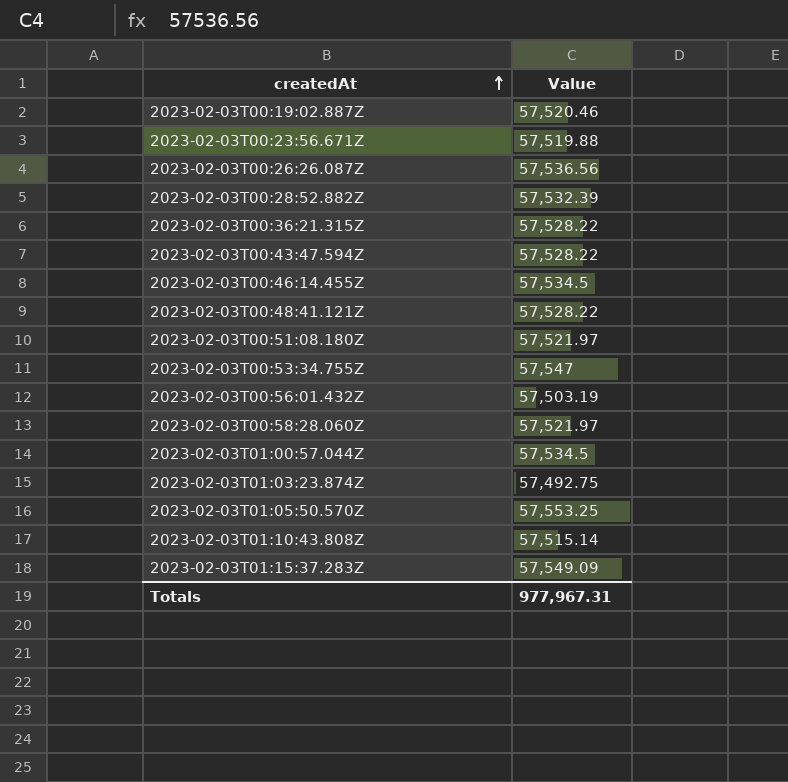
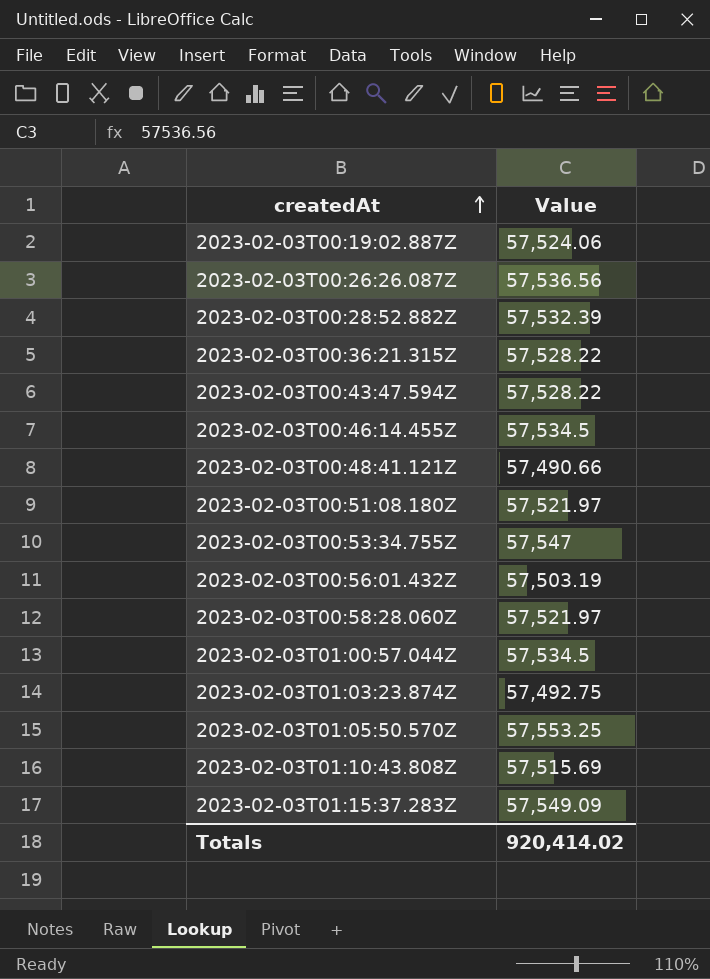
row 2023-02-03T00:23:56.671Z: 57,519.88 -> none
2023-02-03T00:19:02.887Z | Value: 57,520.46 -> 57,524.06
2023-02-03T00:48:41.121Z | Value: 57,528.22 -> 57,490.66
2023-02-03T01:10:43.808Z | Value: 57,515.14 -> 57,515.69
Totals | Value: 977,967.31 -> 920,414.02

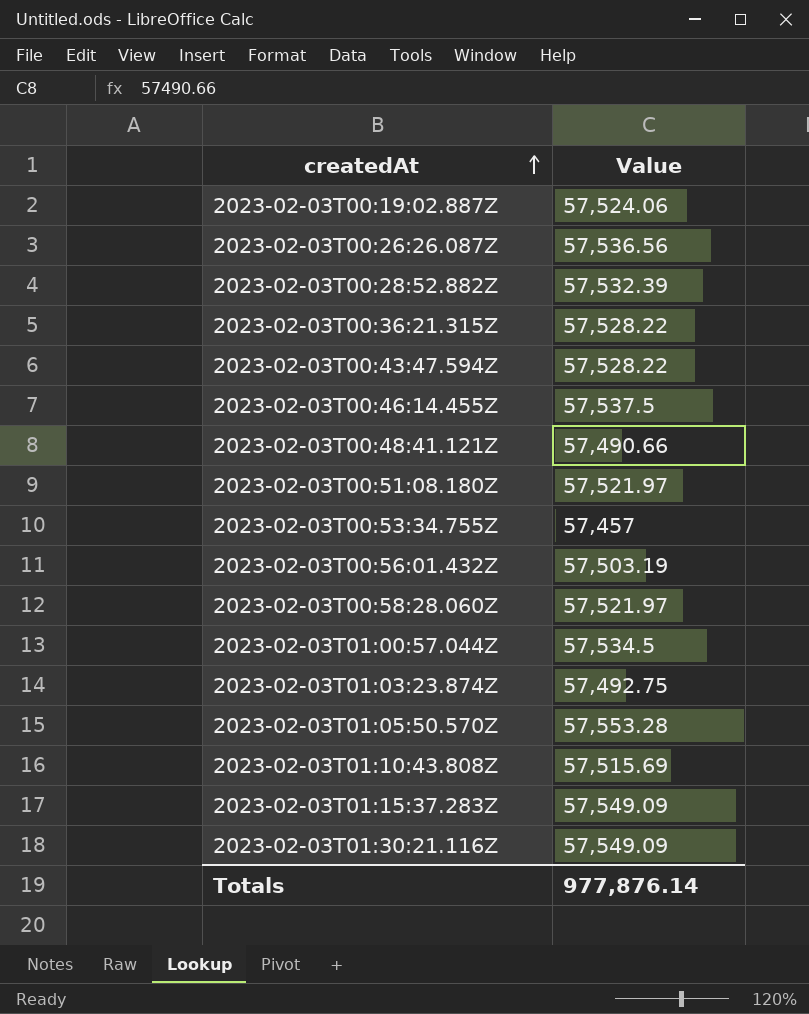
2023-02-03T00:46:14.455Z | Value: 57,534.5 -> 57,537.5
2023-02-03T00:53:34.755Z | Value: 57,547 -> 57,457
2023-02-03T01:05:50.570Z | Value: 57,553.25 -> 57,553.28
row 2023-02-03T01:30:21.116Z: none -> 57,549.09
Totals | Value: 920,414.02 -> 977,876.14

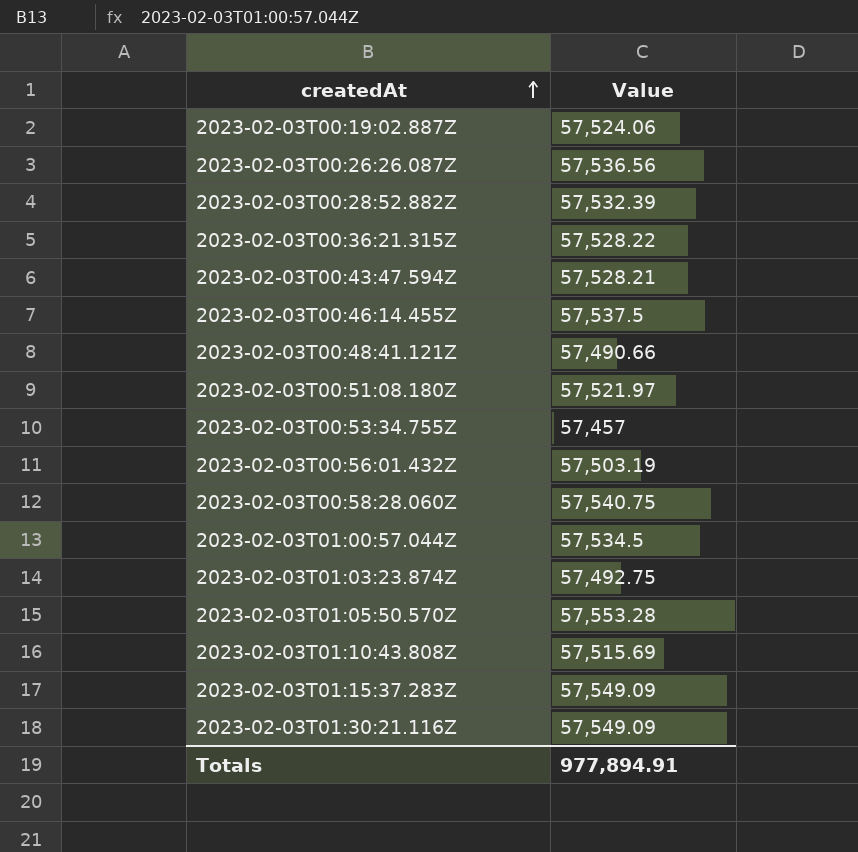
2023-02-03T00:43:47.594Z | Value: 57,528.22 -> 57,528.21
2023-02-03T00:58:28.060Z | Value: 57,521.97 -> 57,540.75
Totals | Value: 977,876.14 -> 977,894.91

